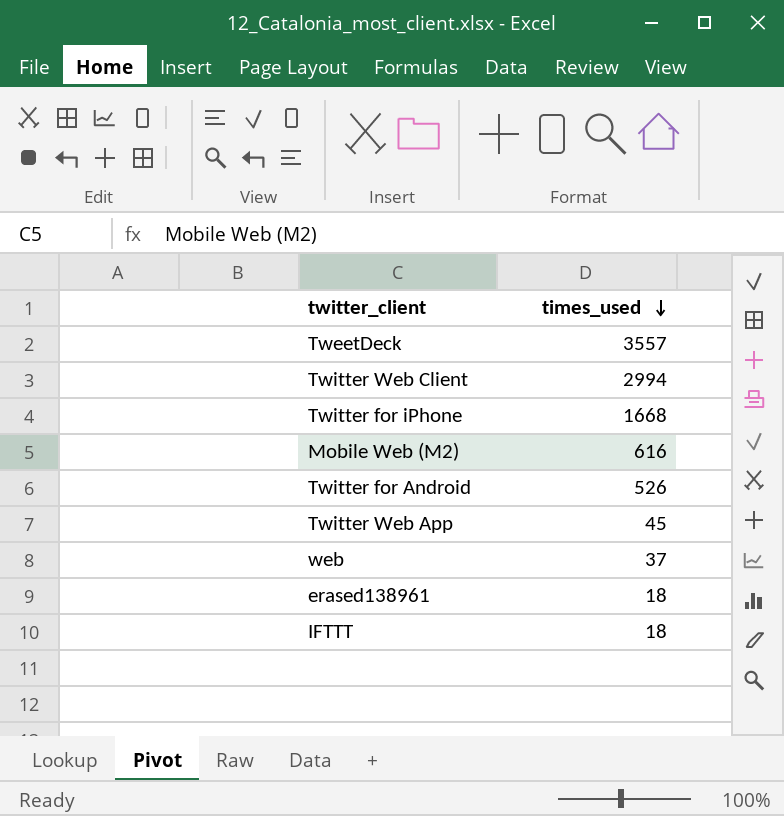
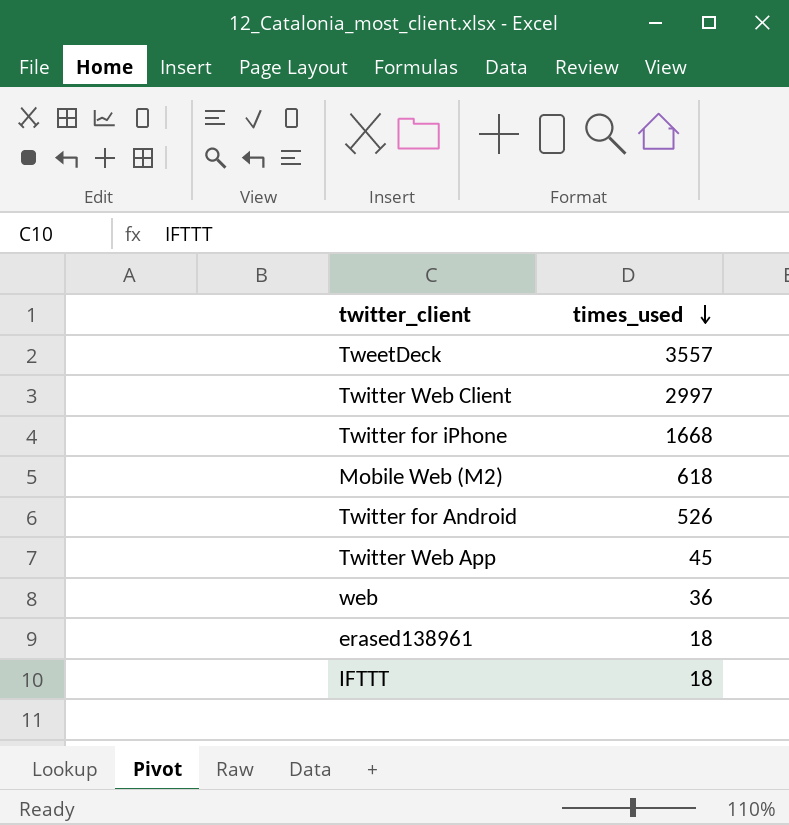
Twitter Web Client | times_used: 2994 -> 2997
Mobile Web (M2) | times_used: 616 -> 618
web | times_used: 37 -> 36

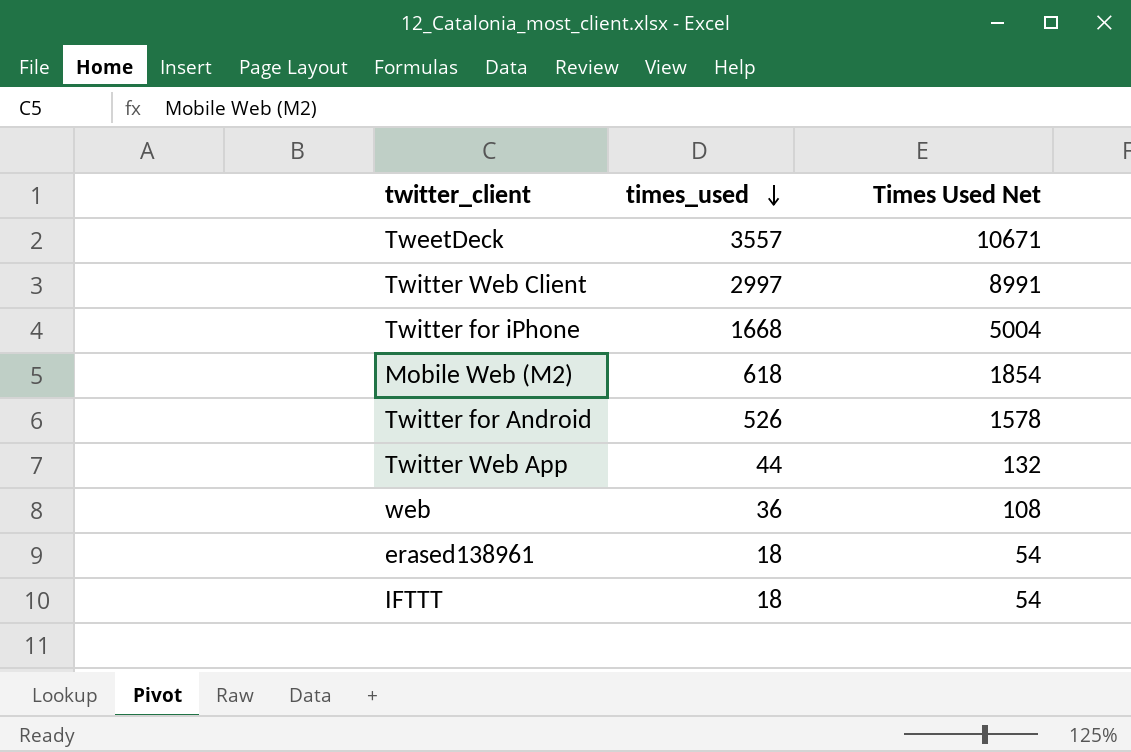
column Times Used Net | formula: none -> [times_used] * 3
Twitter Web App | times_used: 45 -> 44

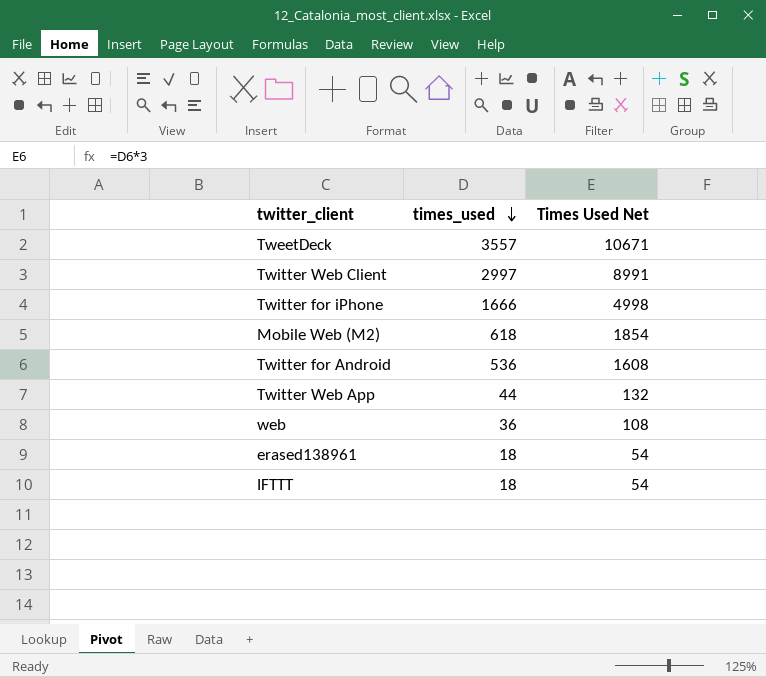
Twitter for iPhone | times_used: 1668 -> 1666
Twitter for iPhone | Times Used Net: 5004 -> 4998
Twitter for Android | times_used: 526 -> 536
Twitter for Android | Times Used Net: 1578 -> 1608

